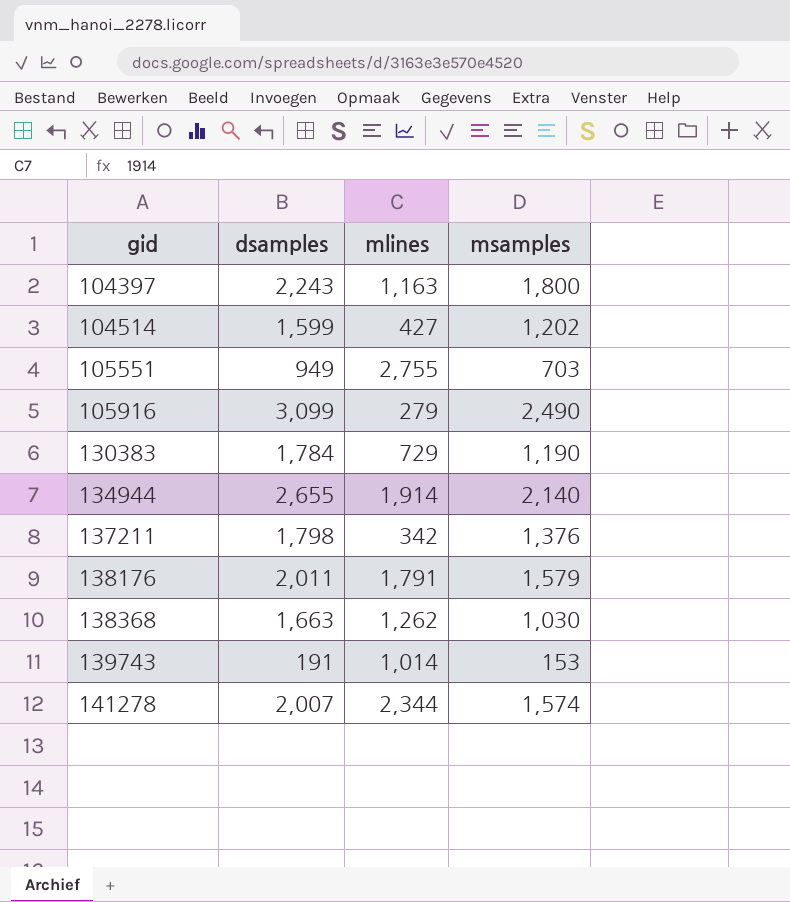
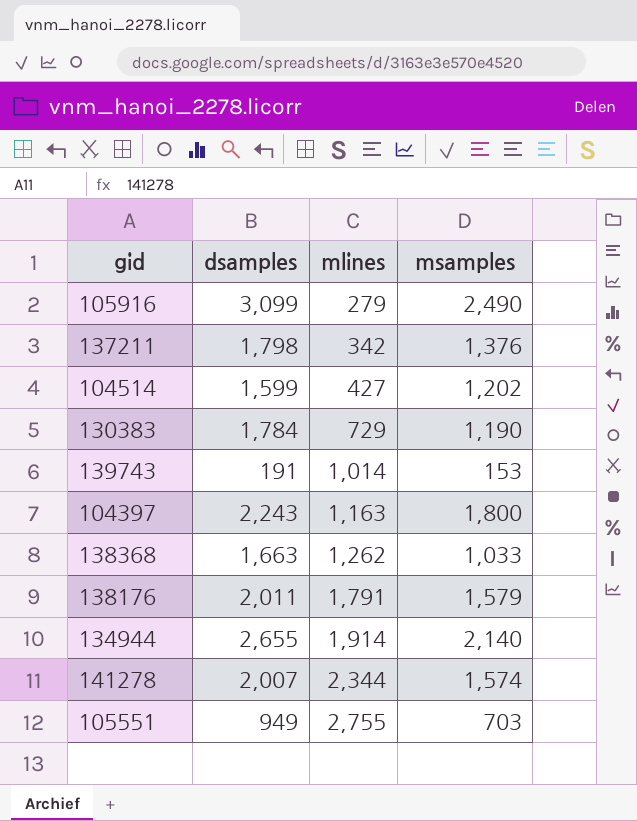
row order: gid ascending -> mlines ascending
138368 | msamples: 1,030 -> 1,033

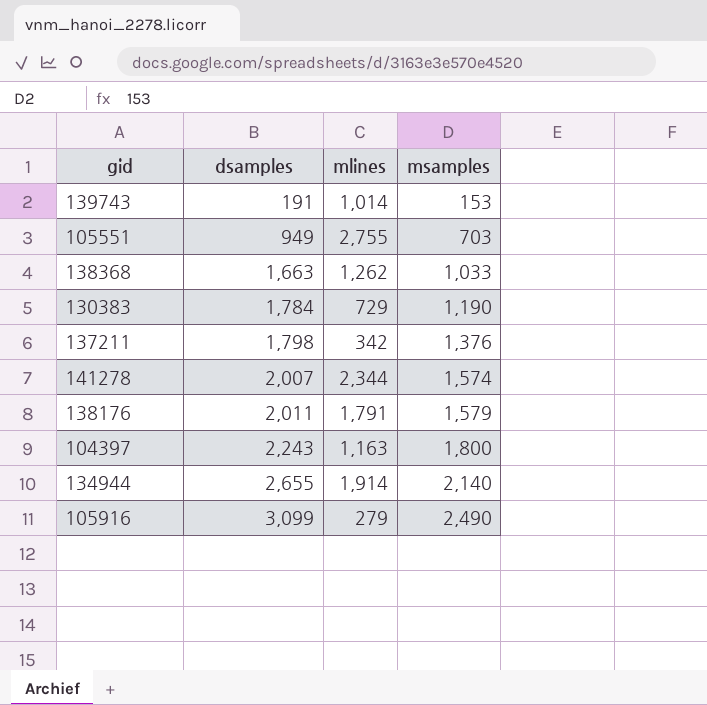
row order: mlines ascending -> dsamples ascending
row 104514: 1,599 | 427 | 1,202 -> none

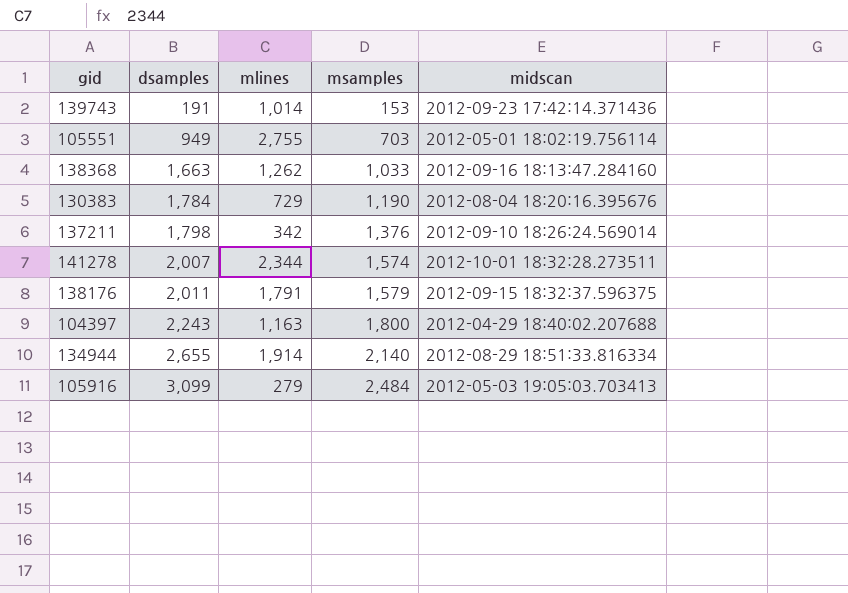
column midscan | position: none -> 5
105916 | msamples: 2,490 -> 2,484

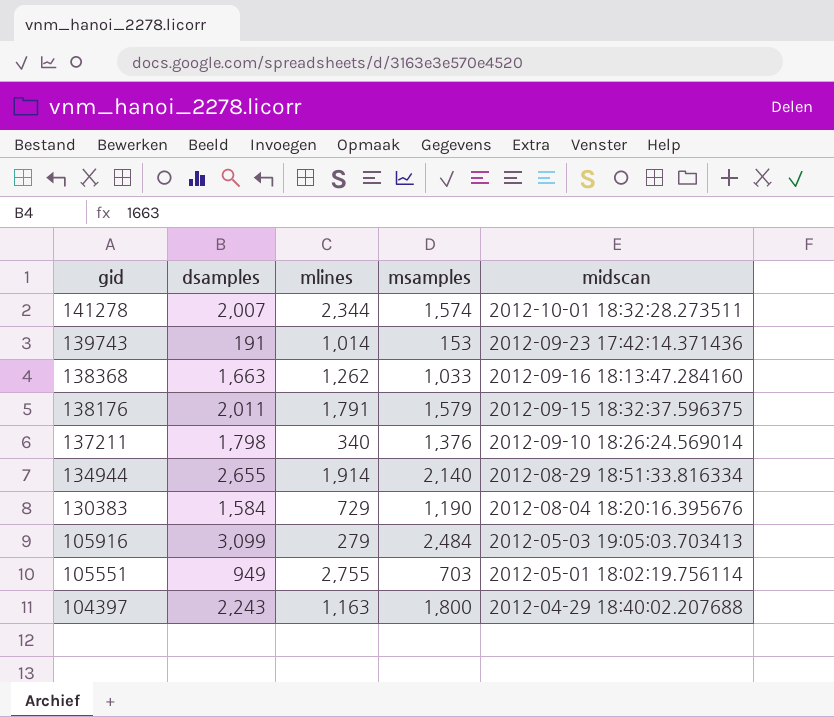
row order: dsamples ascending -> gid descending
137211 | mlines: 342 -> 340
130383 | dsamples: 1,784 -> 1,584

